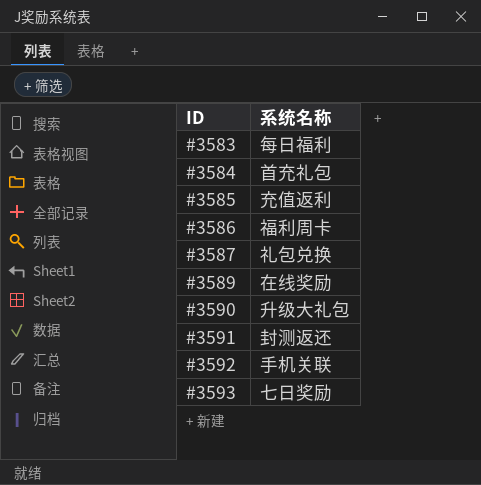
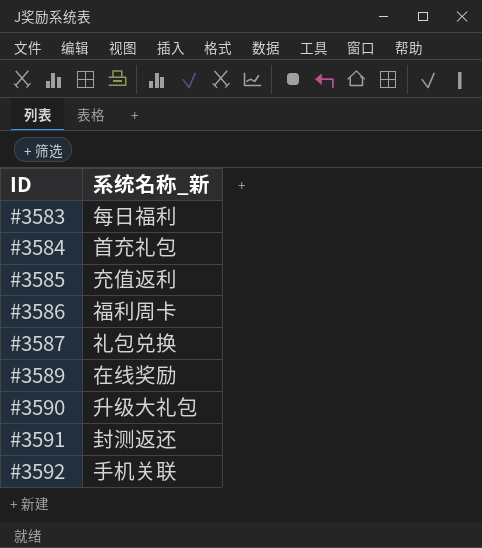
column name: 系统名称 -> 系统名称_新
row #3593: 七日奖励 -> none

